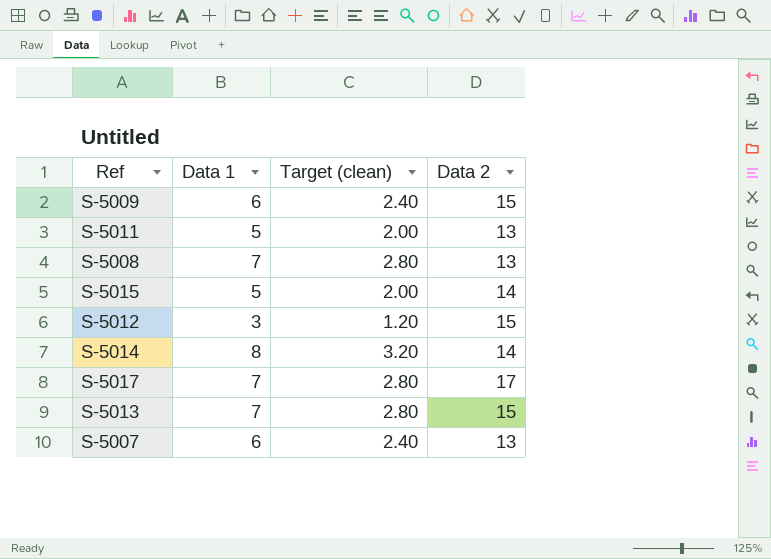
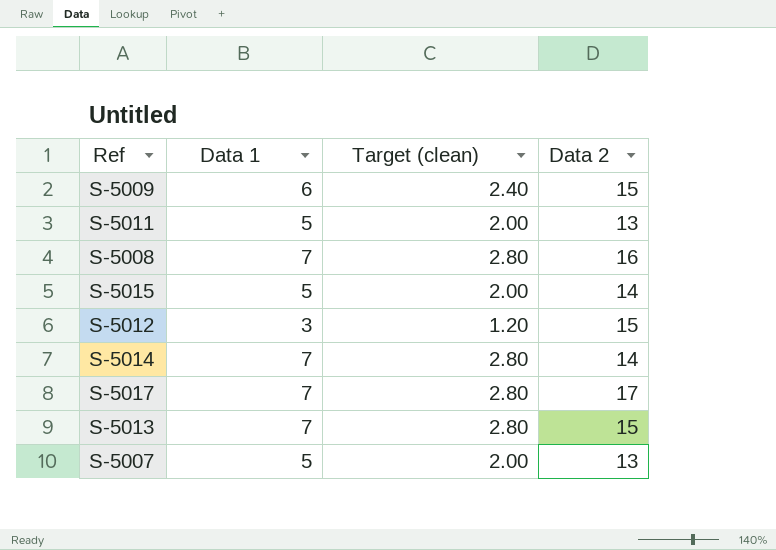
S-5008 | Data 2: 13 -> 16
S-5014 | Data 1: 8 -> 7
S-5014 | Target (clean): 3.20 -> 2.80
S-5007 | Data 1: 6 -> 5
S-5007 | Target (clean): 2.40 -> 2.00

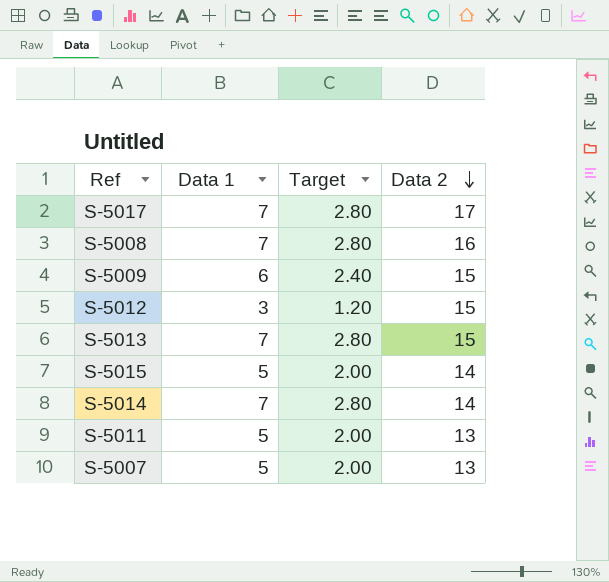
row order: none -> Data 2 descending
column name: Target (clean) -> Target

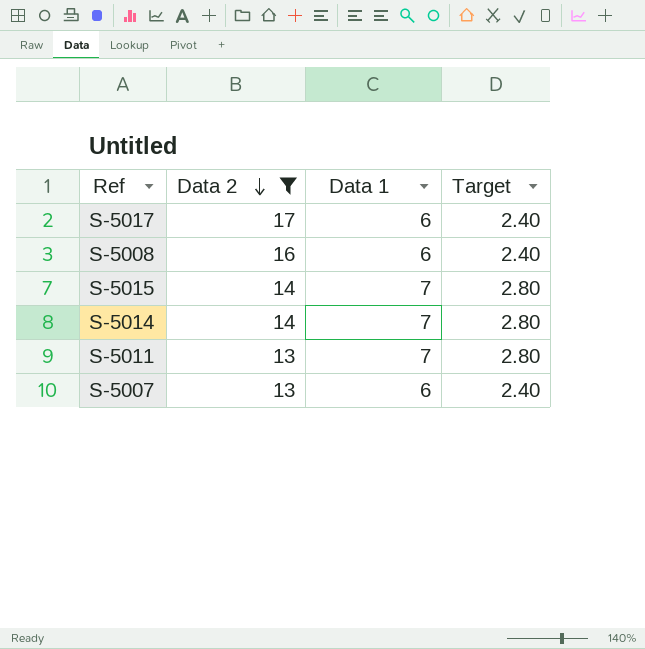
filter: none -> Data 2 != 15
column Data 2 | position: 4 -> 2
S-5017 | Data 1: 7 -> 6
S-5017 | Target: 2.80 -> 2.40
S-5008 | Data 1: 7 -> 6
S-5008 | Target: 2.80 -> 2.40
S-5015 | Data 1: 5 -> 7
S-5015 | Target: 2.00 -> 2.80
S-5011 | Data 1: 5 -> 7
S-5011 | Target: 2.00 -> 2.80
S-5007 | Data 1: 5 -> 6
S-5007 | Target: 2.00 -> 2.40

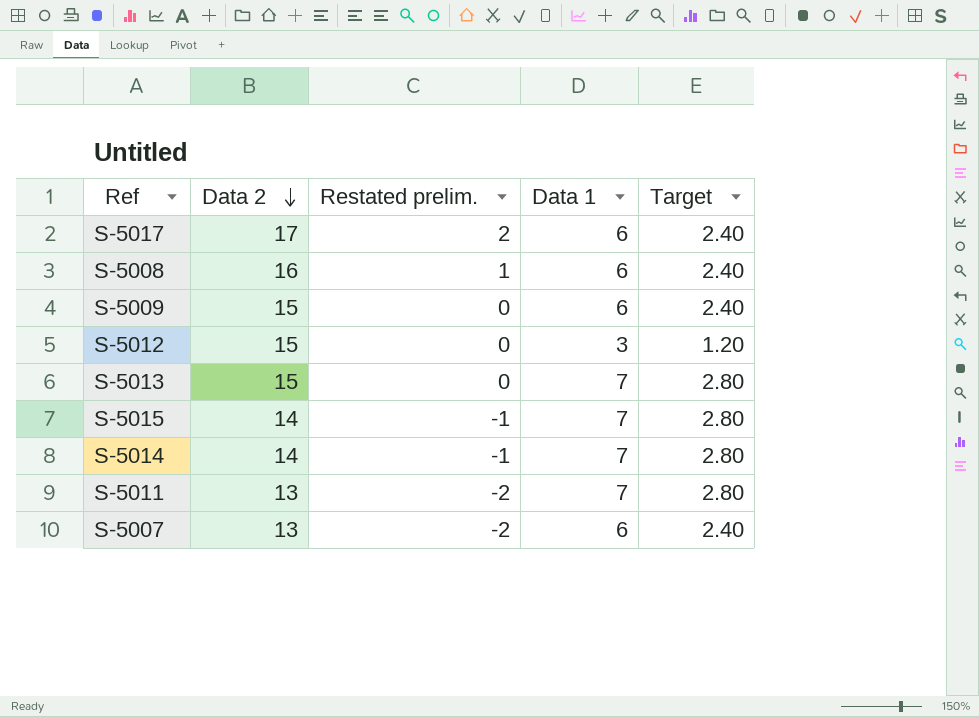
filter: Data 2 != 15 -> none
column Restated prelim. | formula: none -> [Data 2] - 15

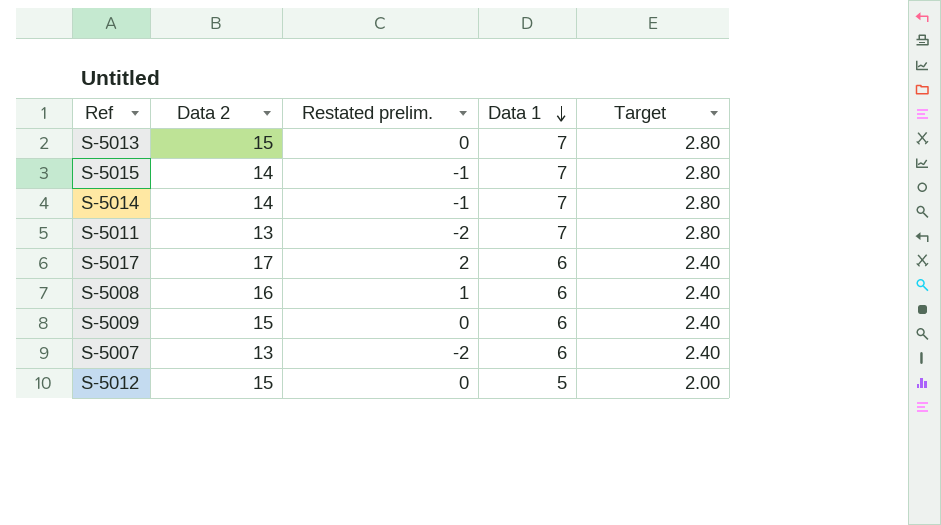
row order: Data 2 descending -> Data 1 descending
S-5012 | Data 1: 3 -> 5
S-5012 | Target: 1.20 -> 2.00

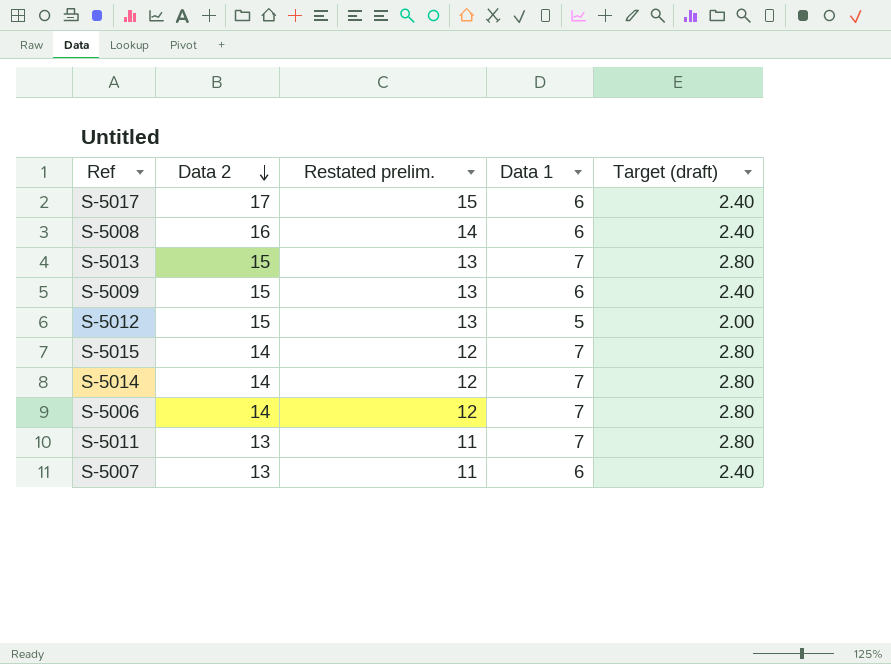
row order: Data 1 descending -> Data 2 descending
column Restated prelim. | formula: [Data 2] - 15 -> [Data 2] - 2
column name: Target -> Target (draft)
row S-5006: none -> 14 | 12 | 7 | 2.80

